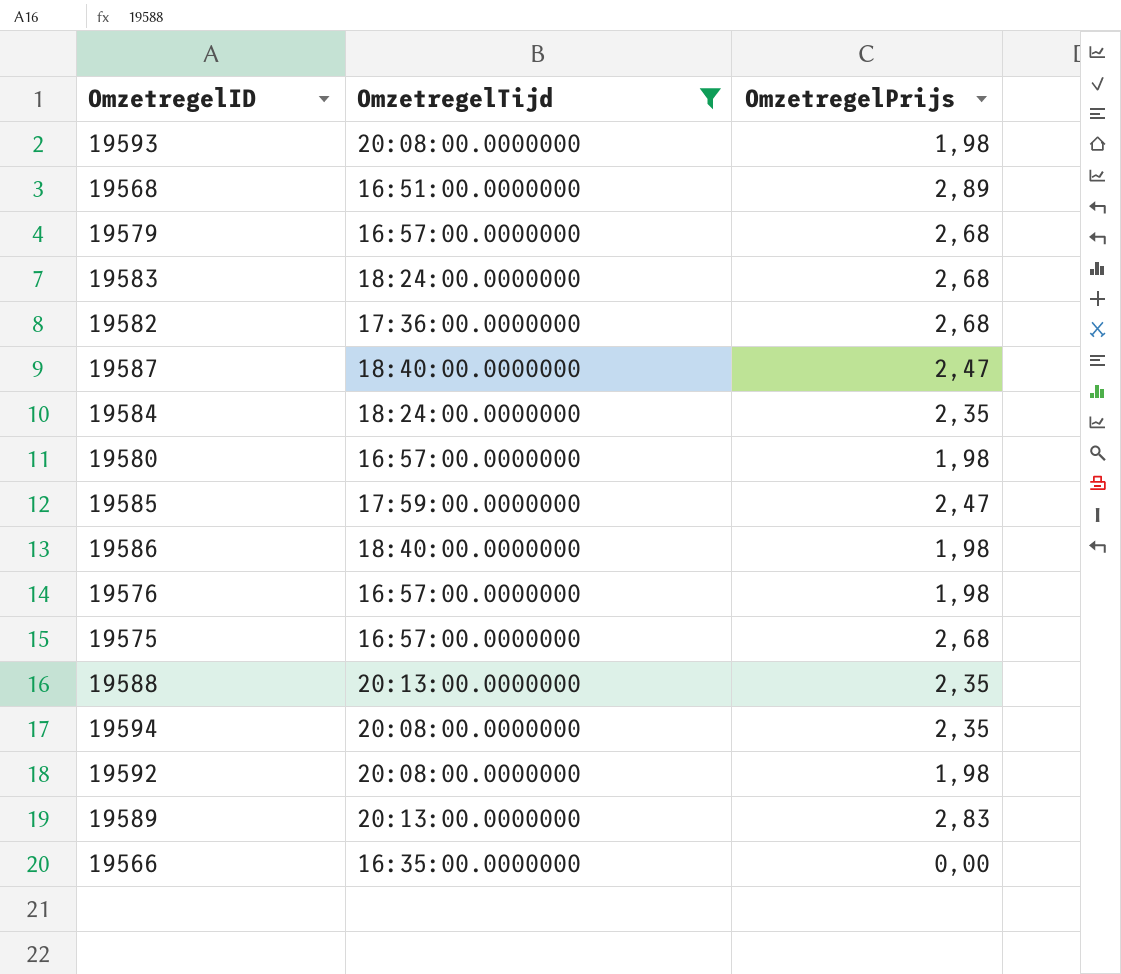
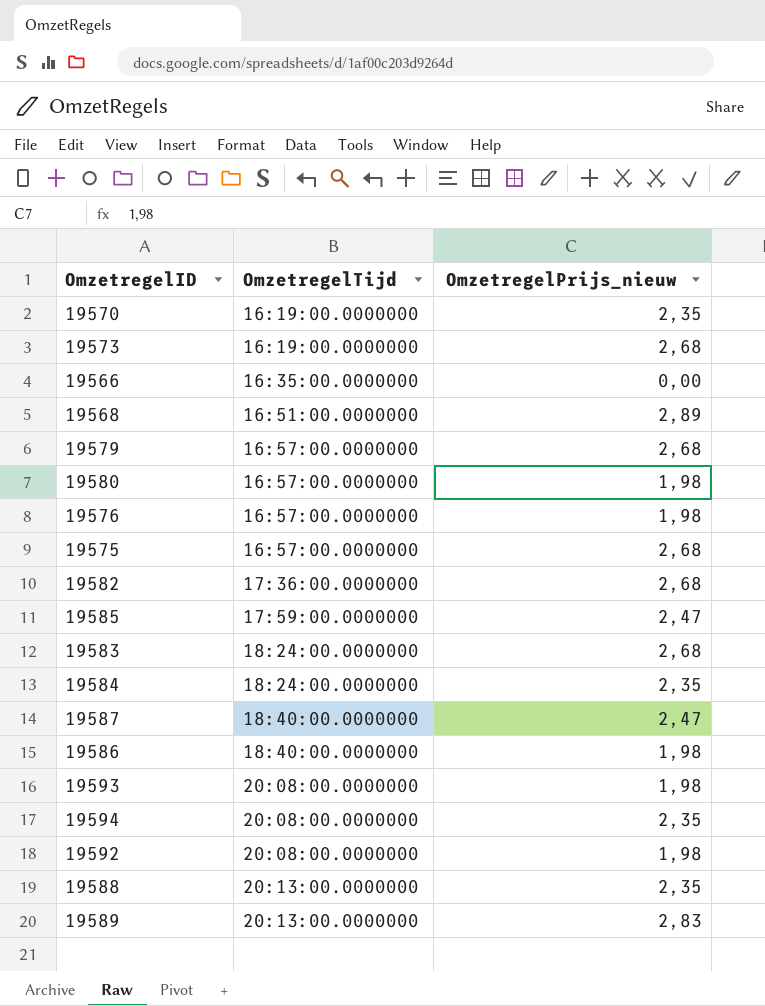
filter: OmzetregelTijd != 16:19:00.0000000 -> none
row order: none -> OmzetregelTijd ascending
column name: OmzetregelPrijs -> OmzetregelPrijs_nieuw

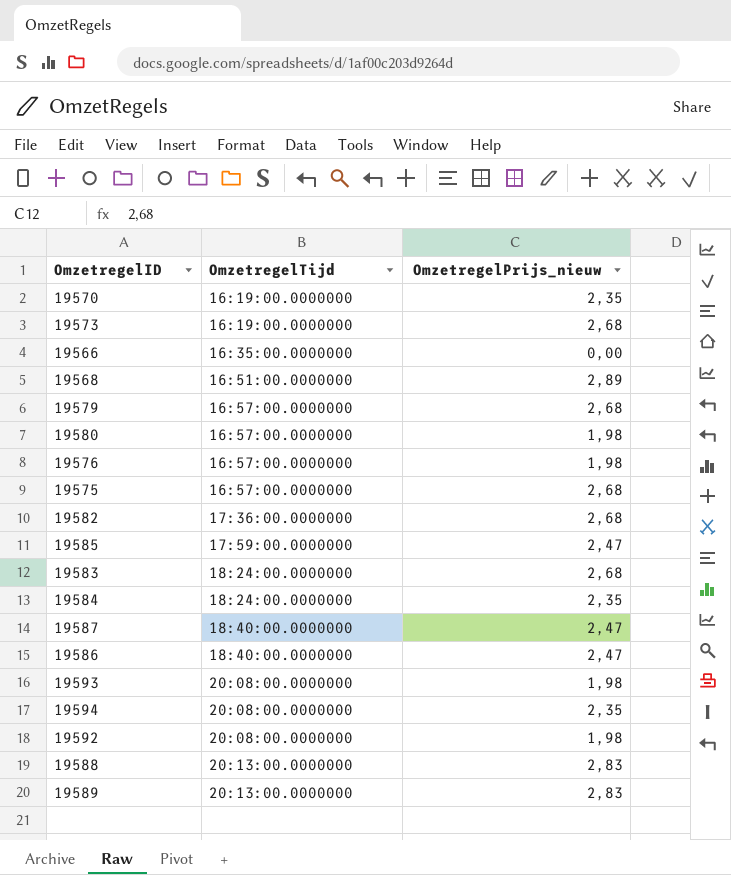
19586 | OmzetregelPrijs_nieuw: 1,98 -> 2,47
19588 | OmzetregelPrijs_nieuw: 2,35 -> 2,83

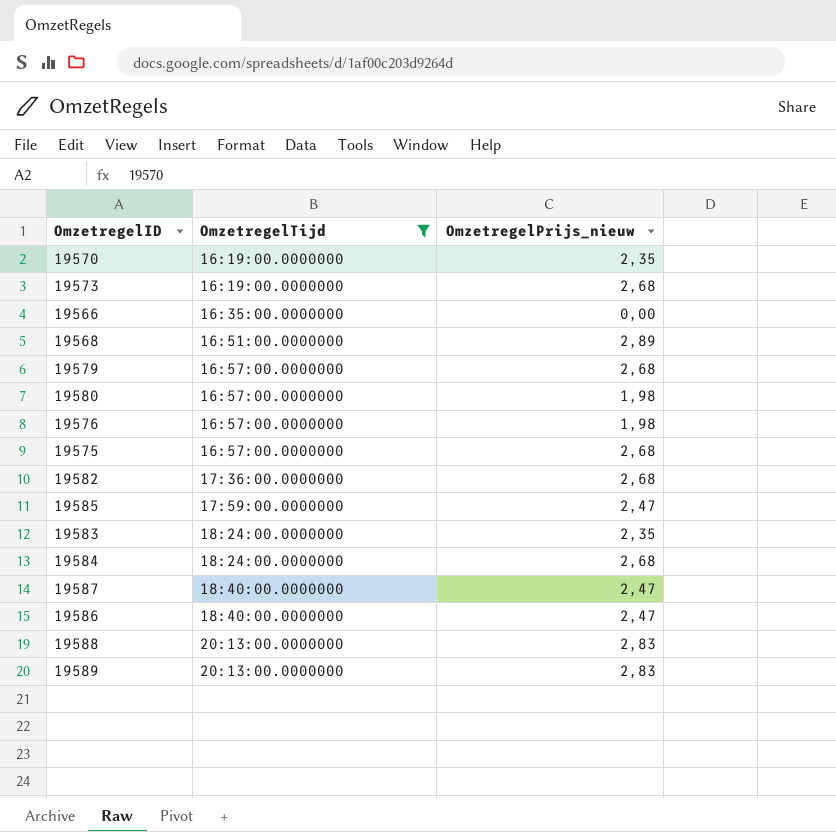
filter: none -> OmzetregelTijd != 20:08:00.0000000
19583 | OmzetregelPrijs_nieuw: 2,68 -> 2,35
19584 | OmzetregelPrijs_nieuw: 2,35 -> 2,68

